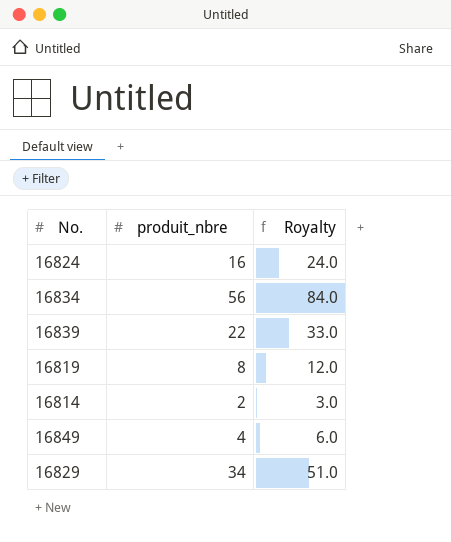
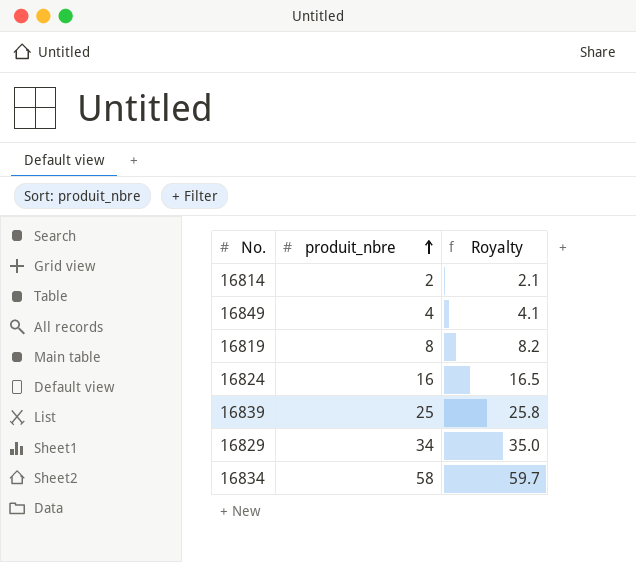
row order: none -> produit_nbre ascending
column Royalty | formula: [produit_nbre] * 1.5 -> [produit_nbre] * 1.03
16839 | produit_nbre: 22 -> 25
16834 | produit_nbre: 56 -> 58

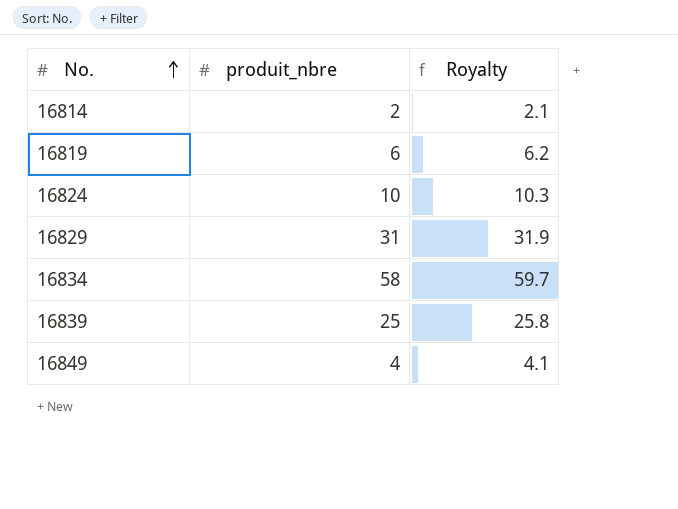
row order: produit_nbre ascending -> No. ascending
16819 | produit_nbre: 8 -> 6
16819 | Royalty: 8.2 -> 6.2
16824 | produit_nbre: 16 -> 10
16824 | Royalty: 16.5 -> 10.3
16829 | produit_nbre: 34 -> 31
16829 | Royalty: 35.0 -> 31.9

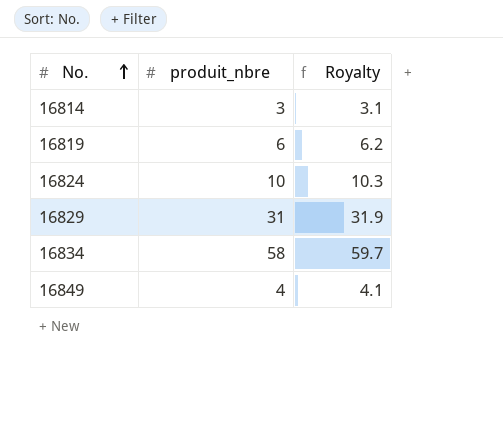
row 16839: 25 | 25.8 -> none
16814 | produit_nbre: 2 -> 3
16814 | Royalty: 2.1 -> 3.1

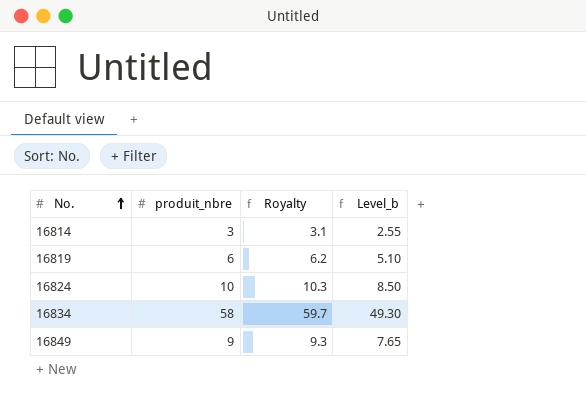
column Level_b | formula: none -> [produit_nbre] * 0.85
row 16829: 31 | 31.9 -> none
16849 | produit_nbre: 4 -> 9
16849 | Royalty: 4.1 -> 9.3

